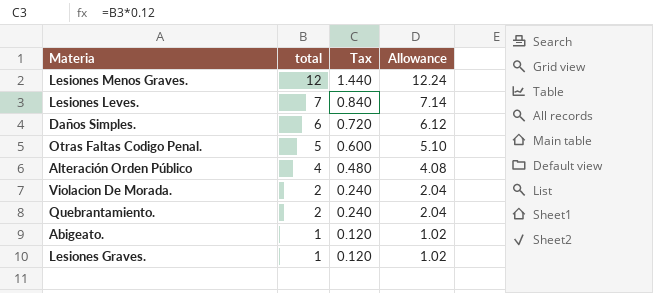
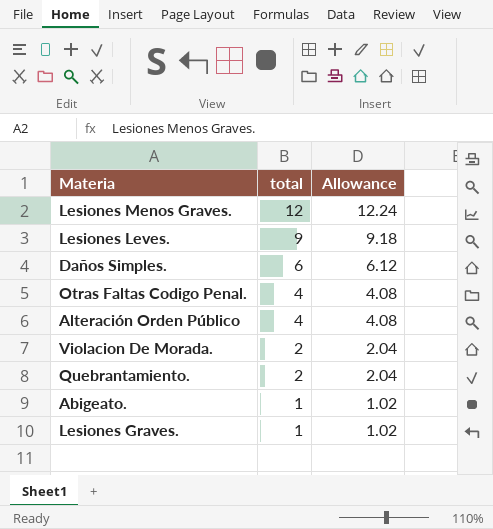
column Tax | formula: [total] * 0.12 -> none
Lesiones Leves. | total: 7 -> 9
Lesiones Leves. | Allowance: 7.14 -> 9.18
Otras Faltas Codigo Penal. | total: 5 -> 4
Otras Faltas Codigo Penal. | Allowance: 5.10 -> 4.08

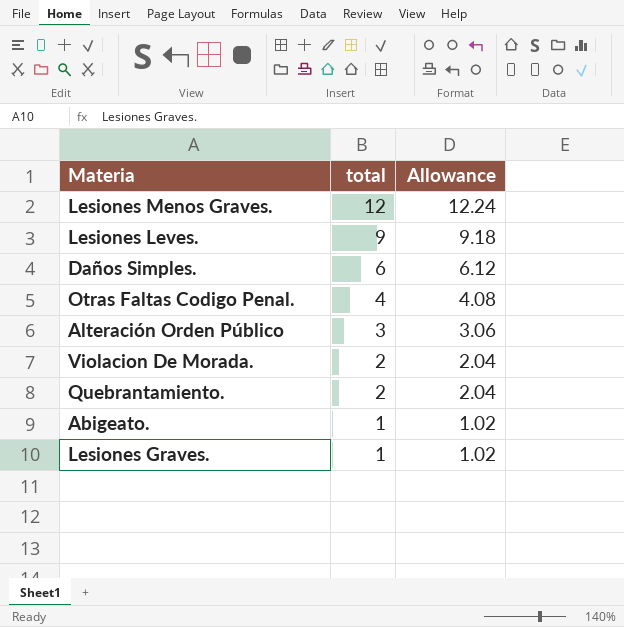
Alteración Orden Público | total: 4 -> 3
Alteración Orden Público | Allowance: 4.08 -> 3.06

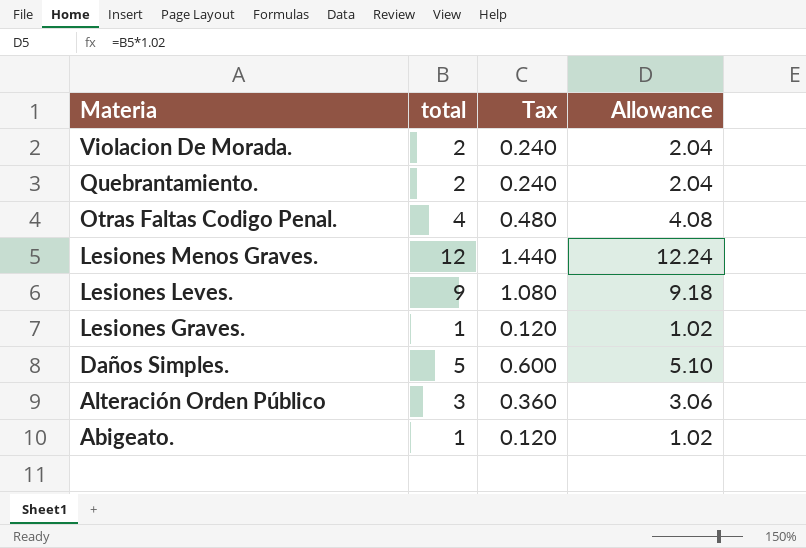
row order: total descending -> Materia descending
column Tax | formula: none -> [total] * 0.12
Daños Simples. | total: 6 -> 5
Daños Simples. | Allowance: 6.12 -> 5.10

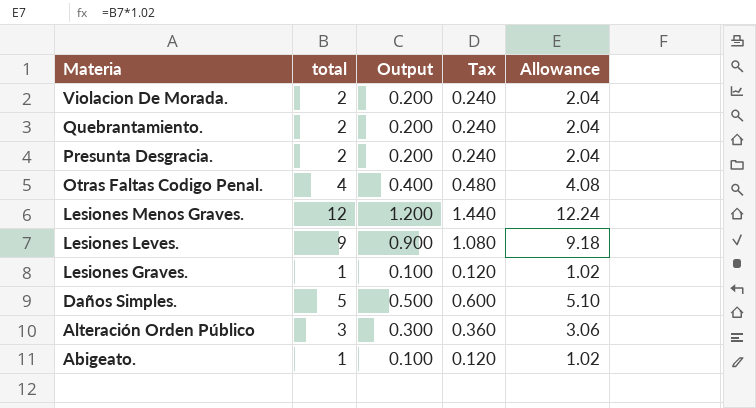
column Output | formula: none -> [total] * 0.1
row Presunta Desgracia.: none -> 2 | 0.200 | 0.240 | 2.04

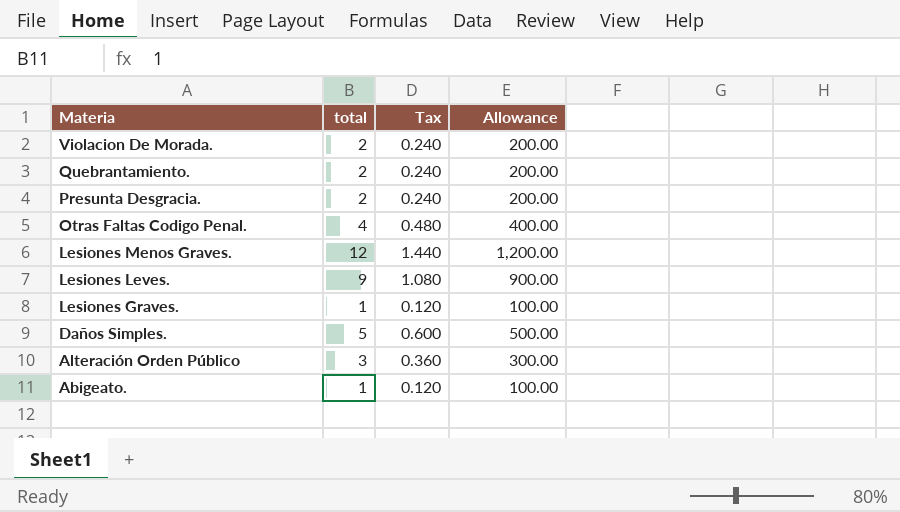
column Output | formula: [total] * 0.1 -> none
column Allowance | formula: [total] * 1.02 -> [total] * 100

